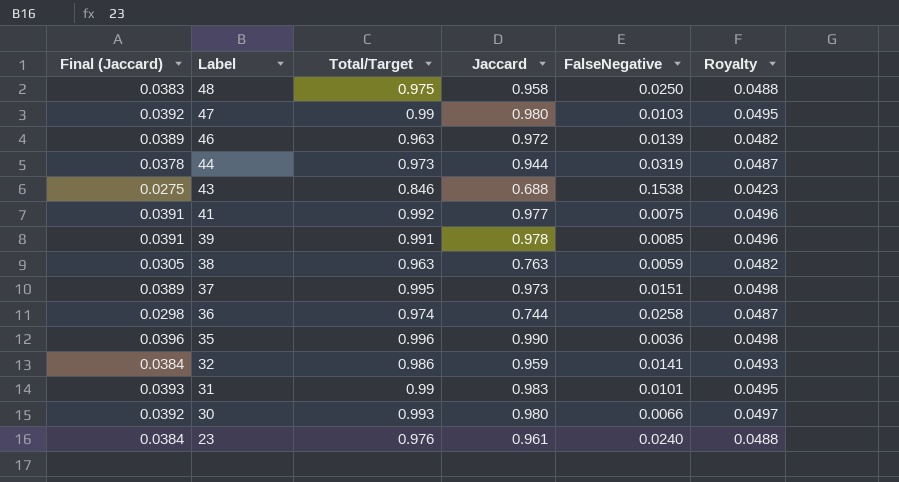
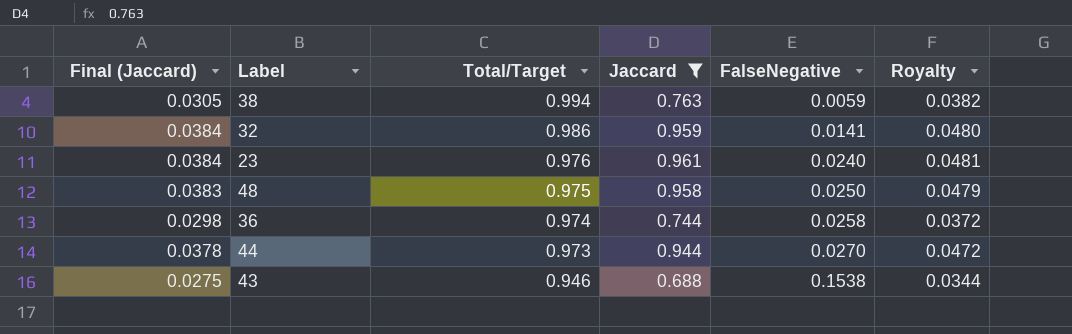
filter: none -> Jaccard <= 0.961
row order: Label descending -> Total/Target descending
column Royalty | formula: [Total/Target] * 0.05 -> [Jaccard] * 0.05
38 | Total/Target: 0.963 -> 0.994
44 | FalseNegative: 0.0319 -> 0.0270
43 | Total/Target: 0.846 -> 0.946

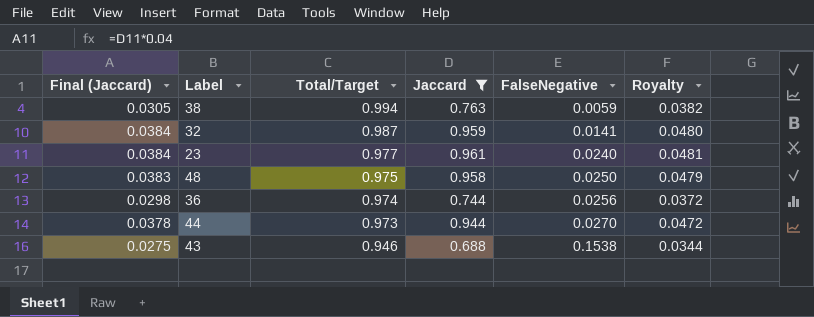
32 | Total/Target: 0.986 -> 0.987
23 | Total/Target: 0.976 -> 0.977
36 | FalseNegative: 0.0258 -> 0.0256

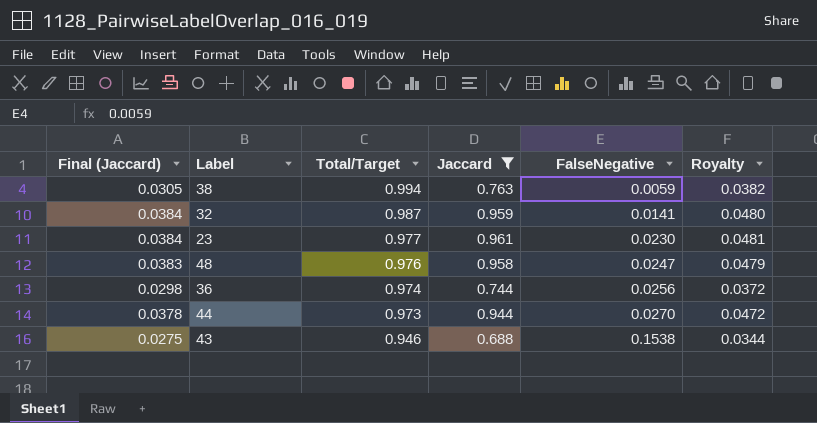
23 | FalseNegative: 0.0240 -> 0.0230
48 | Total/Target: 0.975 -> 0.976
48 | FalseNegative: 0.0250 -> 0.0247

